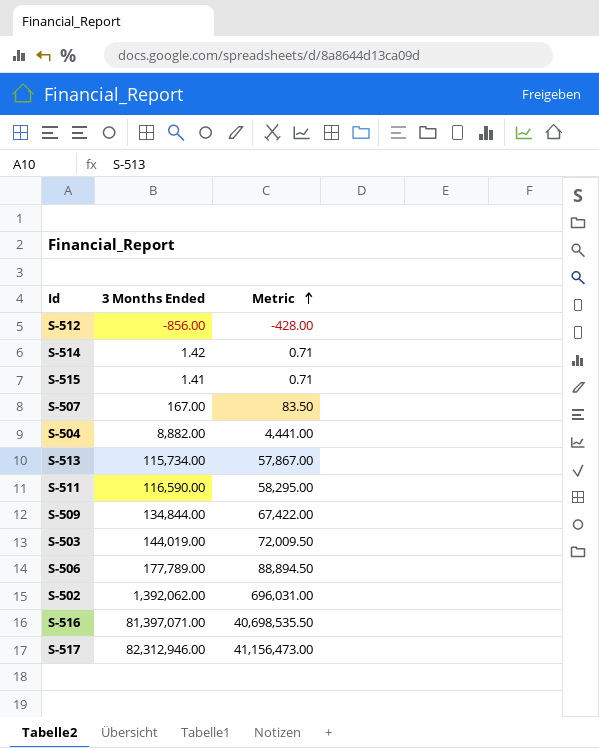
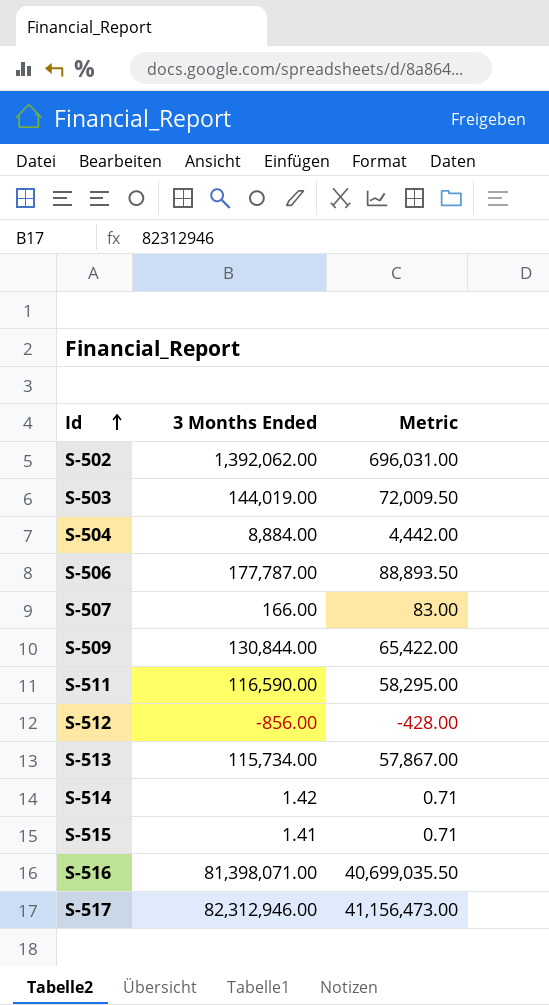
row order: Metric ascending -> Id ascending
S-504 | 3 Months Ended: 8,882.00 -> 8,884.00
S-504 | Metric: 4,441.00 -> 4,442.00
S-506 | 3 Months Ended: 177,789.00 -> 177,787.00
S-506 | Metric: 88,894.50 -> 88,893.50
S-507 | 3 Months Ended: 167.00 -> 166.00
S-507 | Metric: 83.50 -> 83.00
S-509 | 3 Months Ended: 134,844.00 -> 130,844.00
S-509 | Metric: 67,422.00 -> 65,422.00
S-516 | 3 Months Ended: 81,397,071.00 -> 81,398,071.00
S-516 | Metric: 40,698,535.50 -> 40,699,035.50

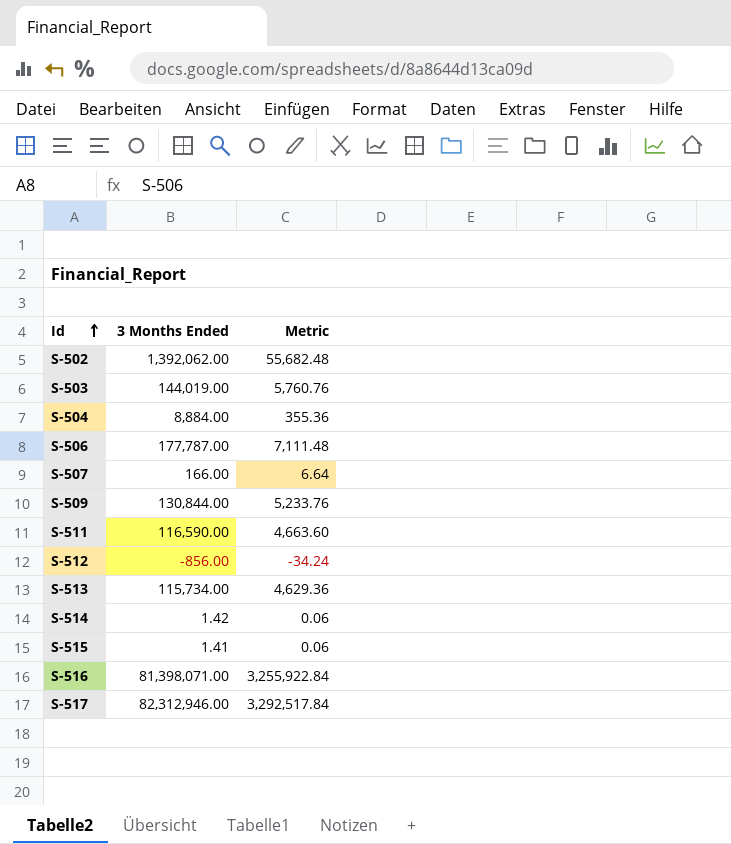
column Metric | formula: [3 Months Ended] * 0.5 -> [3 Months Ended] * 0.04

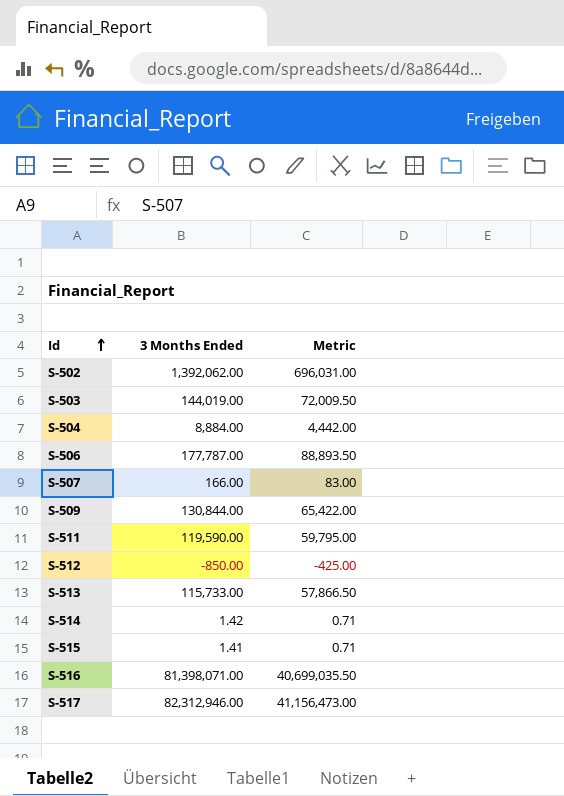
column Metric | formula: [3 Months Ended] * 0.04 -> [3 Months Ended] * 0.5
S-511 | 3 Months Ended: 116,590.00 -> 119,590.00
S-512 | 3 Months Ended: -856.00 -> -850.00
S-513 | 3 Months Ended: 115,734.00 -> 115,733.00

